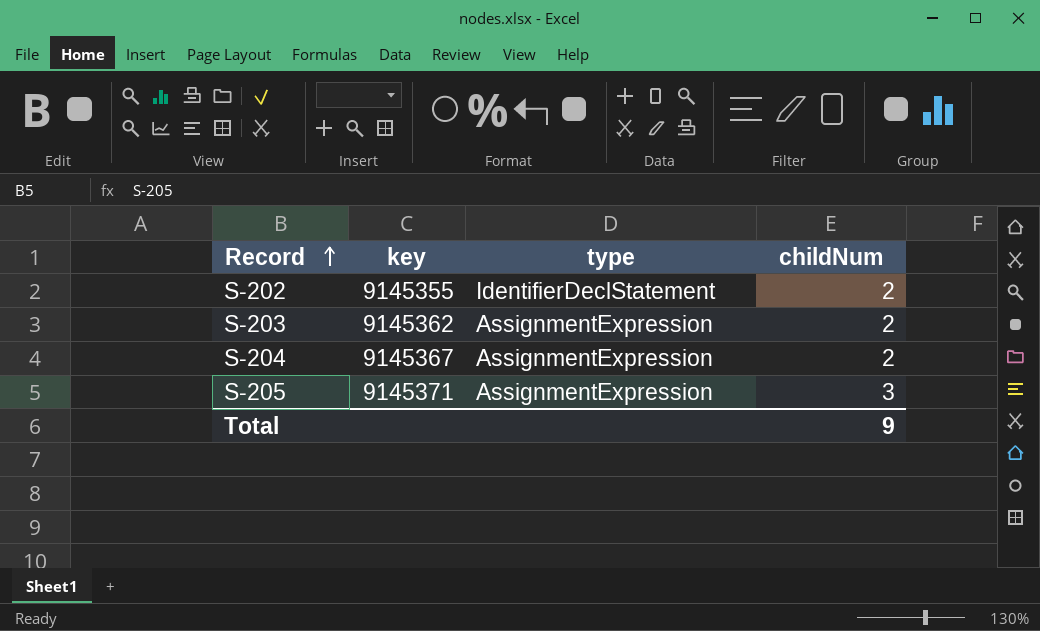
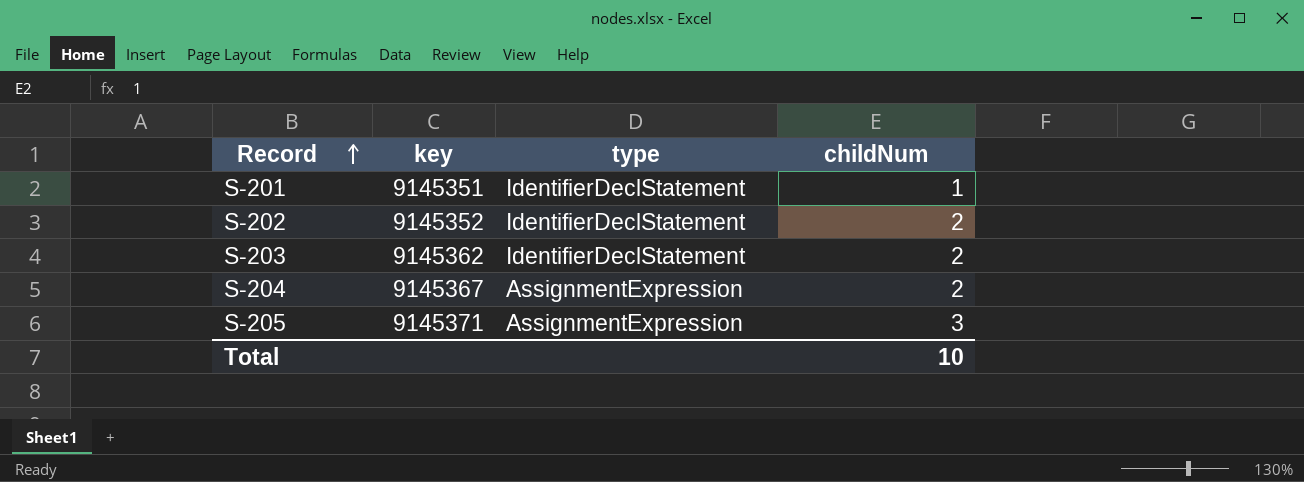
row S-201: none -> 9145351 | IdentifierDeclStatement | 1
S-202 | key: 9145355 -> 9145352
S-203 | type: AssignmentExpression -> IdentifierDeclStatement
Total | childNum: 9 -> 10

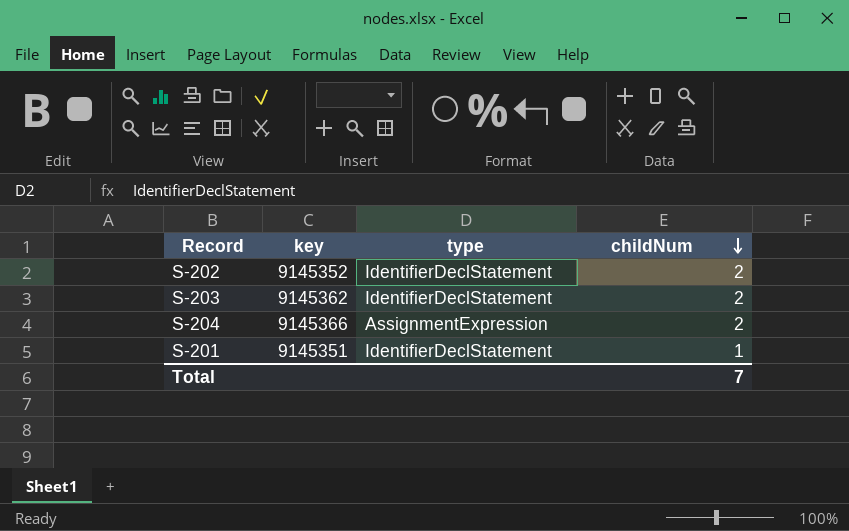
row order: Record ascending -> childNum descending
row S-205: 9145371 | AssignmentExpression | 3 -> none
S-204 | key: 9145367 -> 9145366
Total | childNum: 10 -> 7

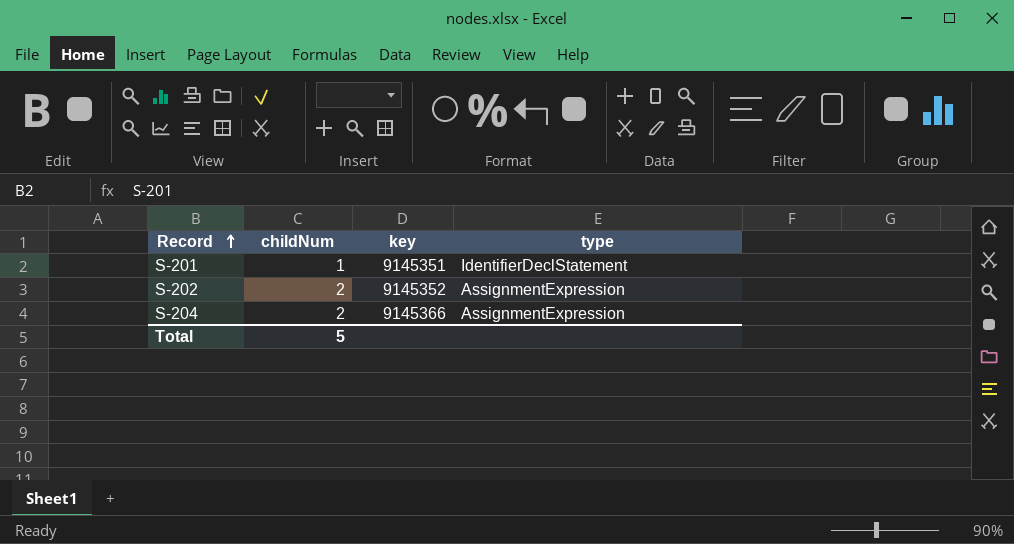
row order: childNum descending -> Record ascending
column childNum | position: 4 -> 2
row S-203: 9145362 | IdentifierDeclStatement | 2 -> none
S-202 | type: IdentifierDeclStatement -> AssignmentExpression
Total | childNum: 7 -> 5

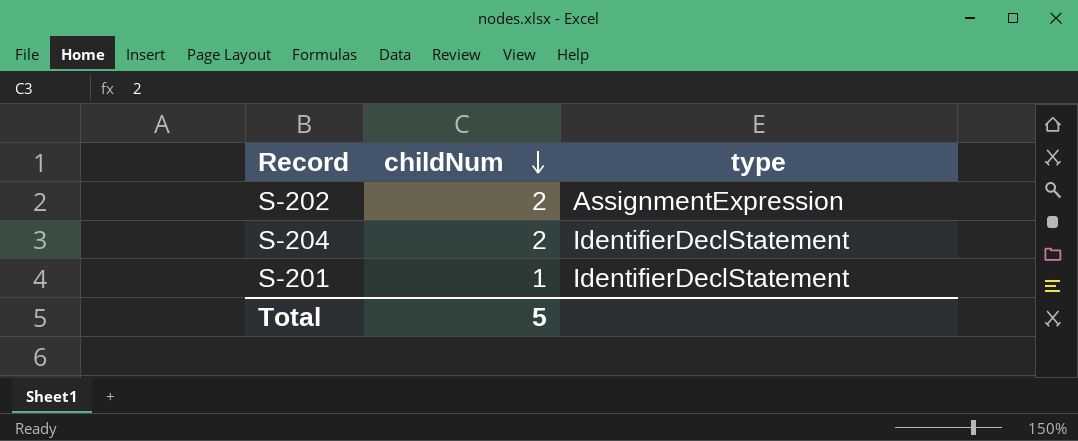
row order: Record ascending -> childNum descending
column key | position: 3 -> none
S-204 | type: AssignmentExpression -> IdentifierDeclStatement

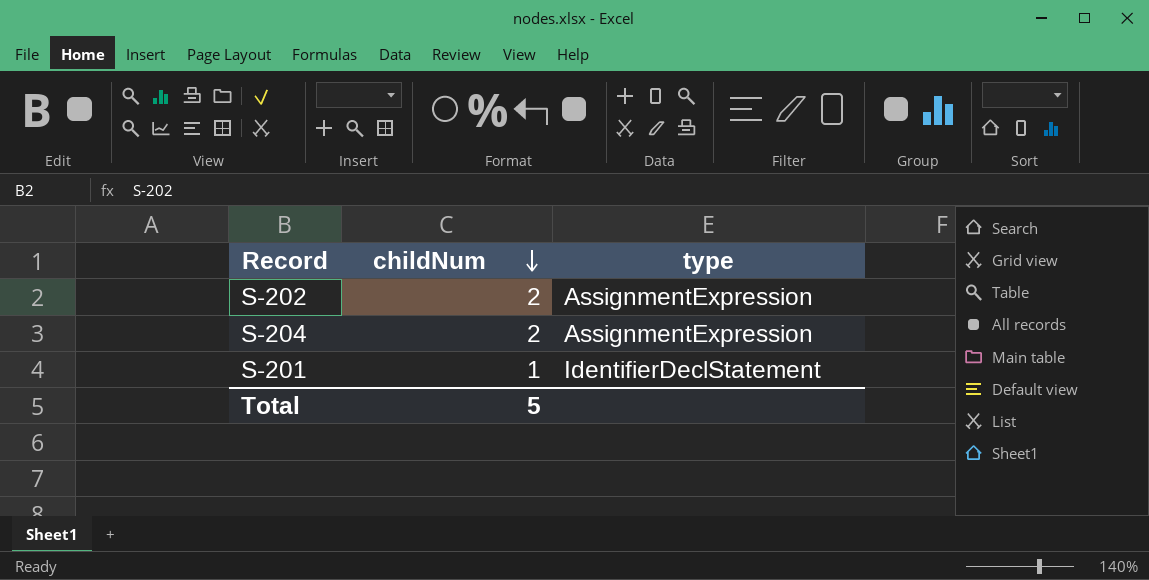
S-204 | type: IdentifierDeclStatement -> AssignmentExpression

